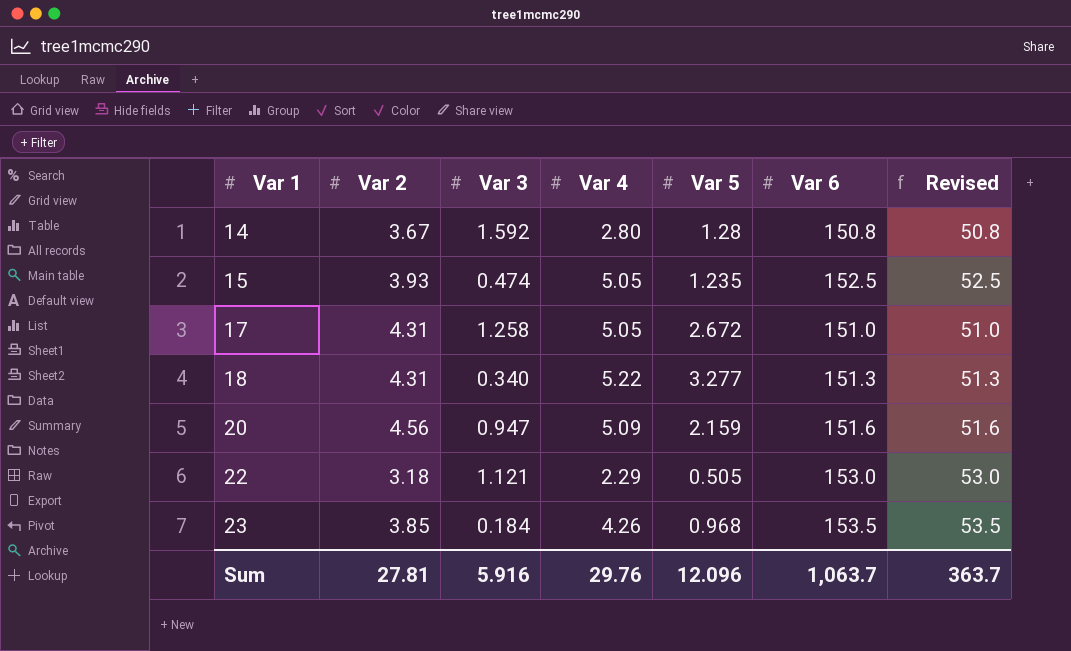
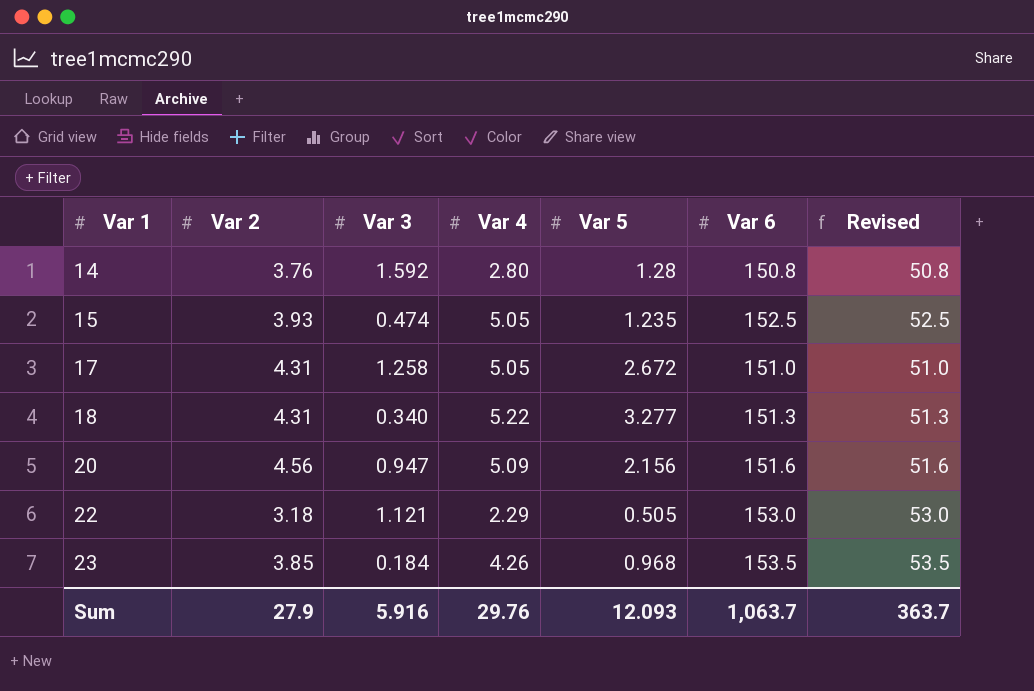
14 | Var 2: 3.67 -> 3.76
20 | Var 5: 2.159 -> 2.156
Sum | Var 2: 27.81 -> 27.9
Sum | Var 5: 12.096 -> 12.093

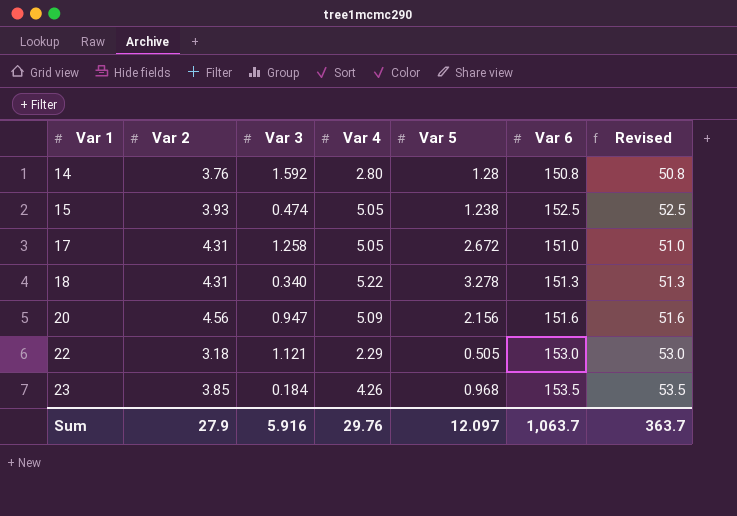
15 | Var 5: 1.235 -> 1.238
18 | Var 5: 3.277 -> 3.278
Sum | Var 5: 12.093 -> 12.097

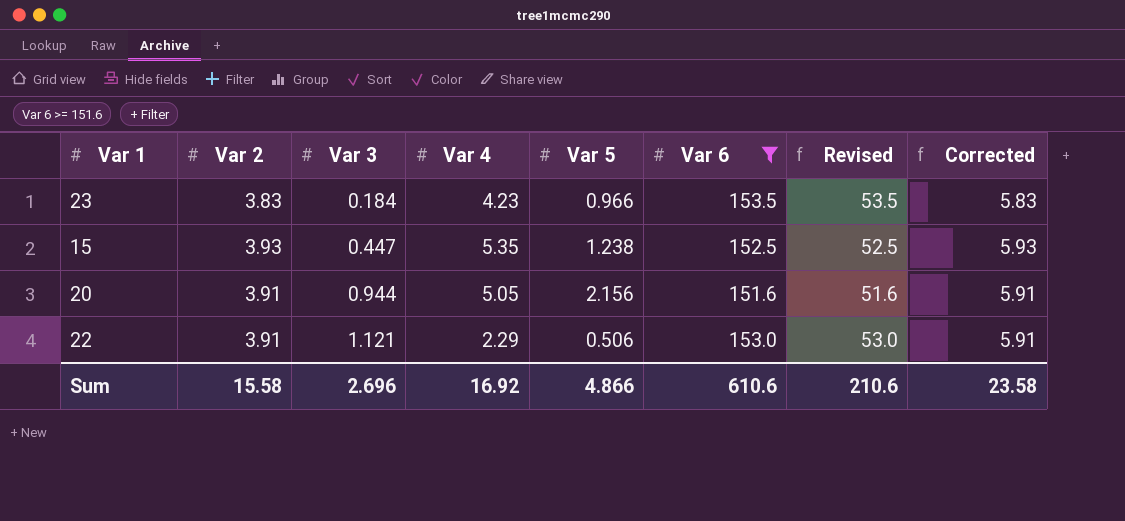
filter: none -> Var 6 >= 151.6
row order: Var 1 ascending -> Var 3 ascending
column Corrected | formula: none -> [Var 2] + 2
23 | Var 2: 3.85 -> 3.83
23 | Var 4: 4.26 -> 4.23
23 | Var 5: 0.968 -> 0.966
15 | Var 3: 0.474 -> 0.447
15 | Var 4: 5.05 -> 5.35
20 | Var 2: 4.56 -> 3.91
20 | Var 3: 0.947 -> 0.944
20 | Var 4: 5.09 -> 5.05
22 | Var 2: 3.18 -> 3.91
22 | Var 5: 0.505 -> 0.506
Sum | Var 2: 27.9 -> 15.58
Sum | Var 3: 5.916 -> 2.696
Sum | Var 4: 29.76 -> 16.92
Sum | Var 5: 12.097 -> 4.866
Sum | Var 6: 1,063.7 -> 610.6
Sum | Revised: 363.7 -> 210.6

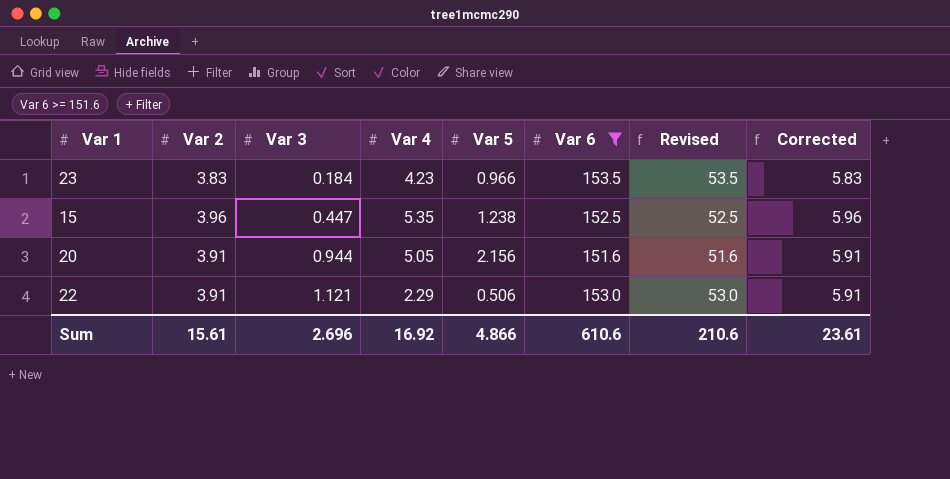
15 | Var 2: 3.93 -> 3.96
15 | Corrected: 5.93 -> 5.96
Sum | Var 2: 15.58 -> 15.61
Sum | Corrected: 23.58 -> 23.61

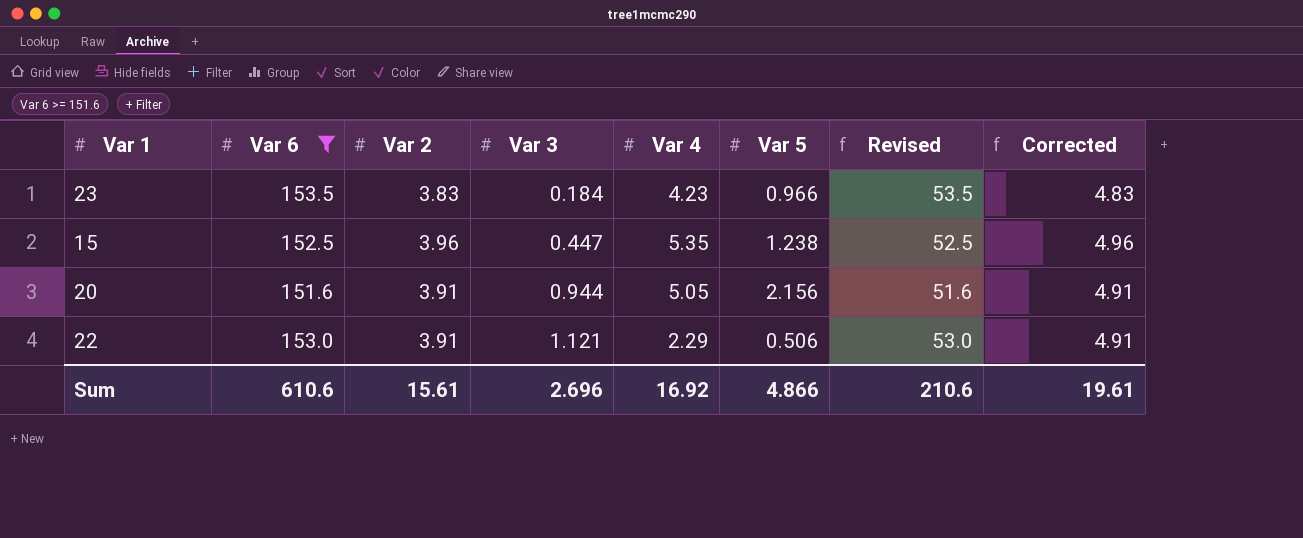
column Var 6 | position: 6 -> 2
column Corrected | formula: [Var 2] + 2 -> [Var 2] + 1
Sum | Corrected: 23.61 -> 19.61

